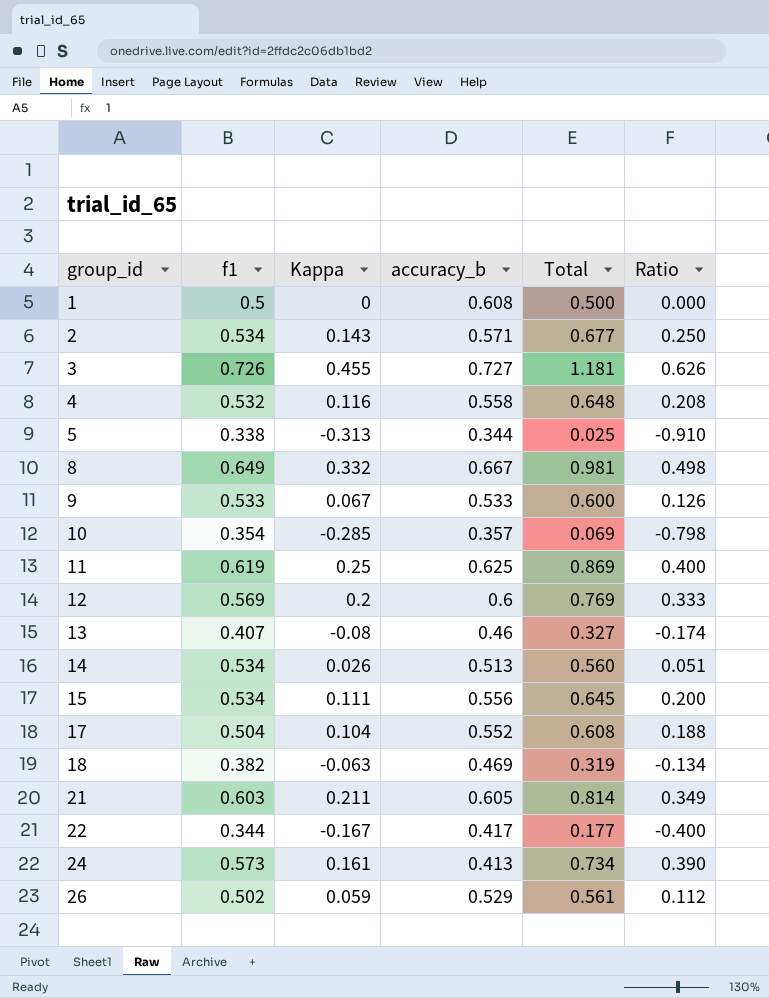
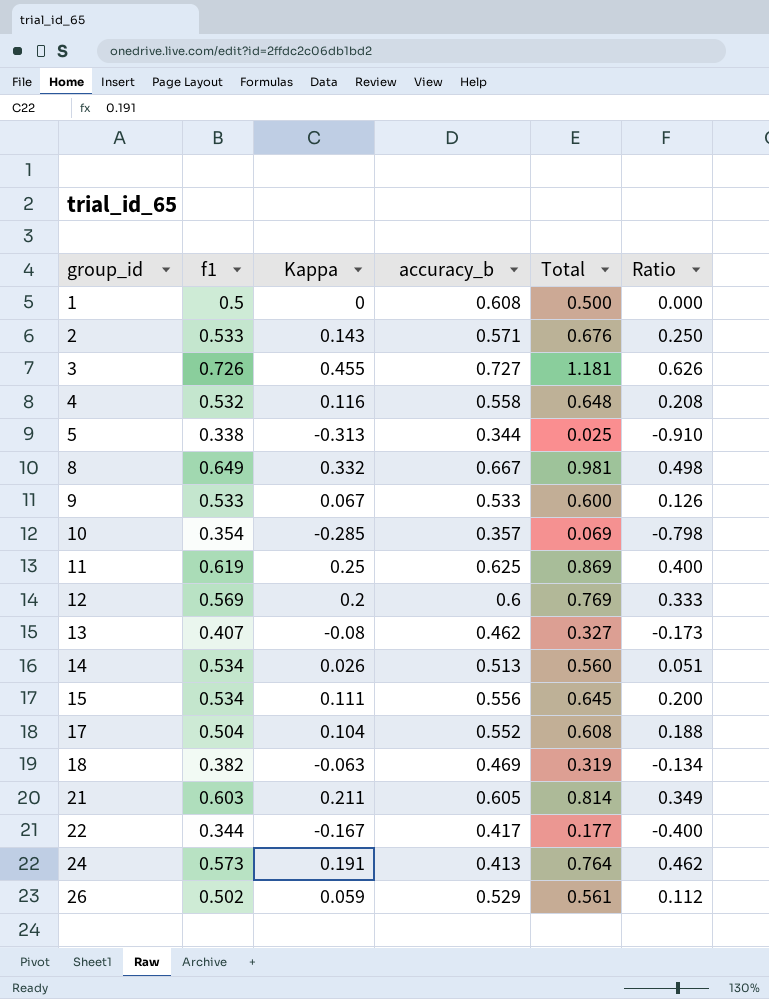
2 | f1: 0.534 -> 0.533
2 | Total: 0.677 -> 0.676
13 | accuracy_b: 0.46 -> 0.462
13 | Ratio: -0.174 -> -0.173
24 | Kappa: 0.161 -> 0.191
24 | Total: 0.734 -> 0.764
24 | Ratio: 0.390 -> 0.462

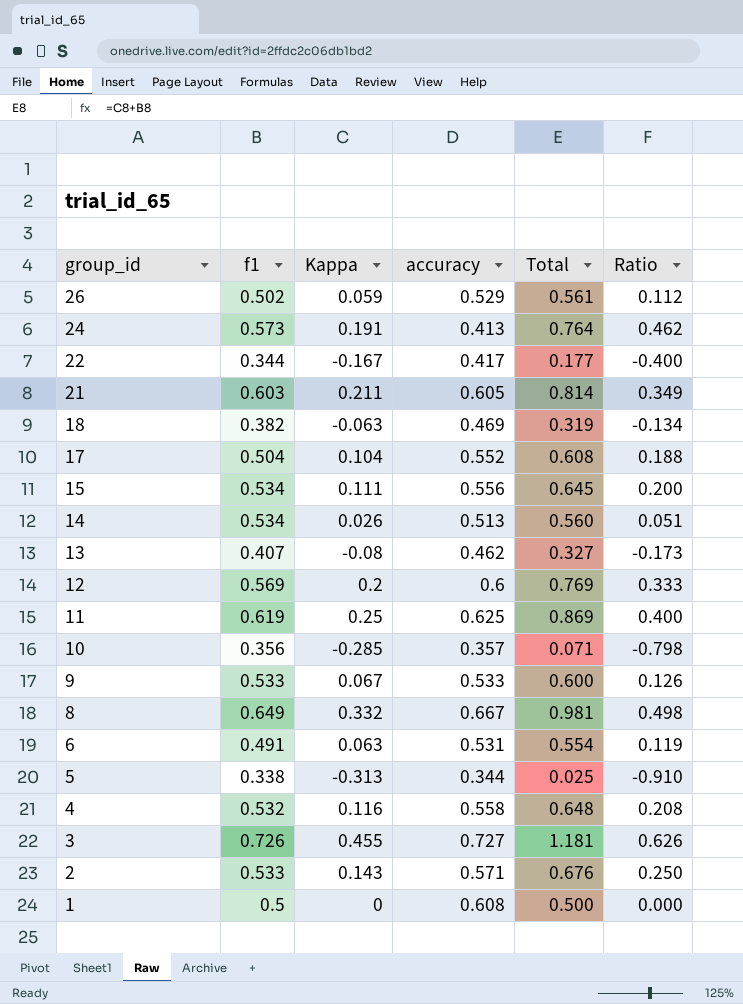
row order: group_id ascending -> group_id descending
column name: accuracy_b -> accuracy
10 | f1: 0.354 -> 0.356
10 | Total: 0.069 -> 0.071
row 6: none -> 0.491 | 0.063 | 0.531 | 0.554 | 0.119

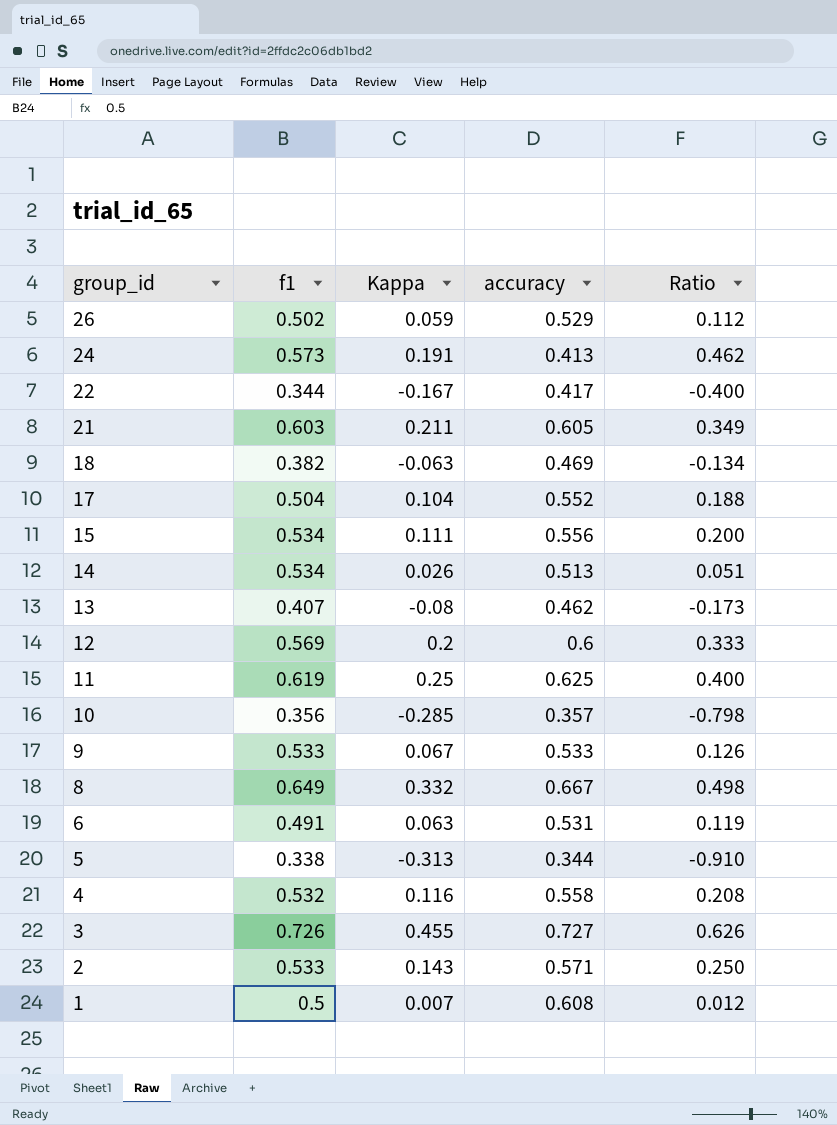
column Total | formula: [f1] + [Kappa] -> none
1 | Kappa: 0 -> 0.007
1 | Ratio: 0.000 -> 0.012

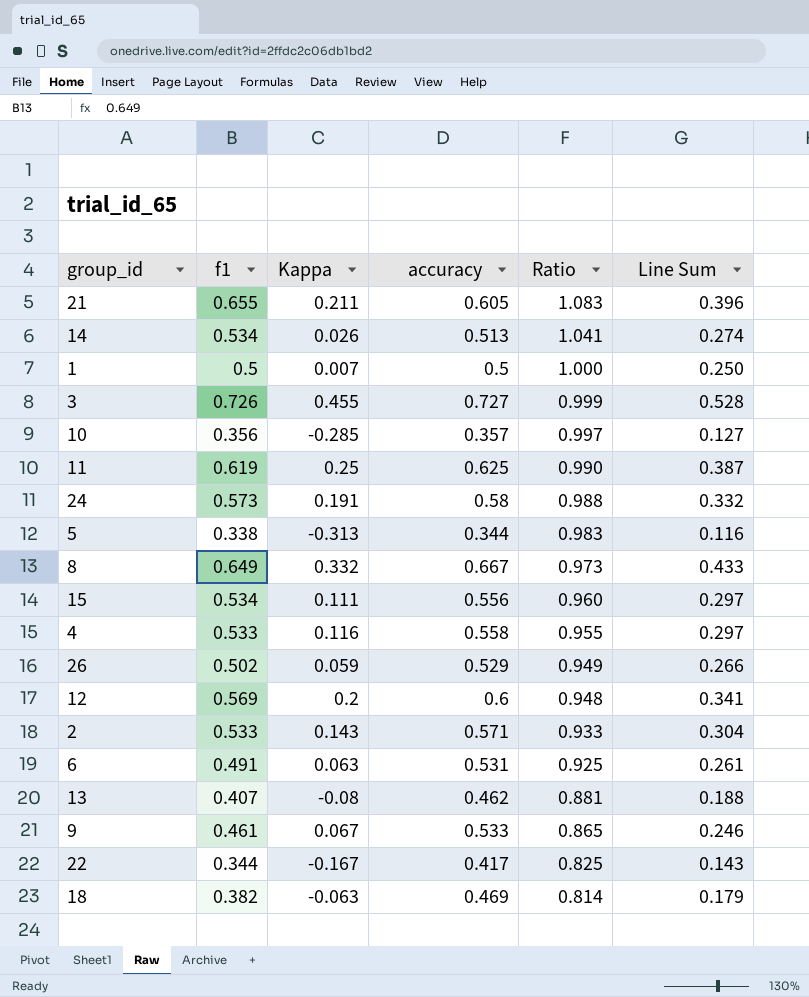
row order: group_id descending -> Ratio descending
column Ratio | formula: [Kappa] / [accuracy] -> [f1] / [accuracy]
column Line Sum | formula: none -> [f1] * [accuracy]
row 17: 0.504 | 0.104 | 0.552 | 0.188 -> none
21 | f1: 0.603 -> 0.655
1 | accuracy: 0.608 -> 0.5
24 | accuracy: 0.413 -> 0.58
4 | f1: 0.532 -> 0.533
9 | f1: 0.533 -> 0.461

